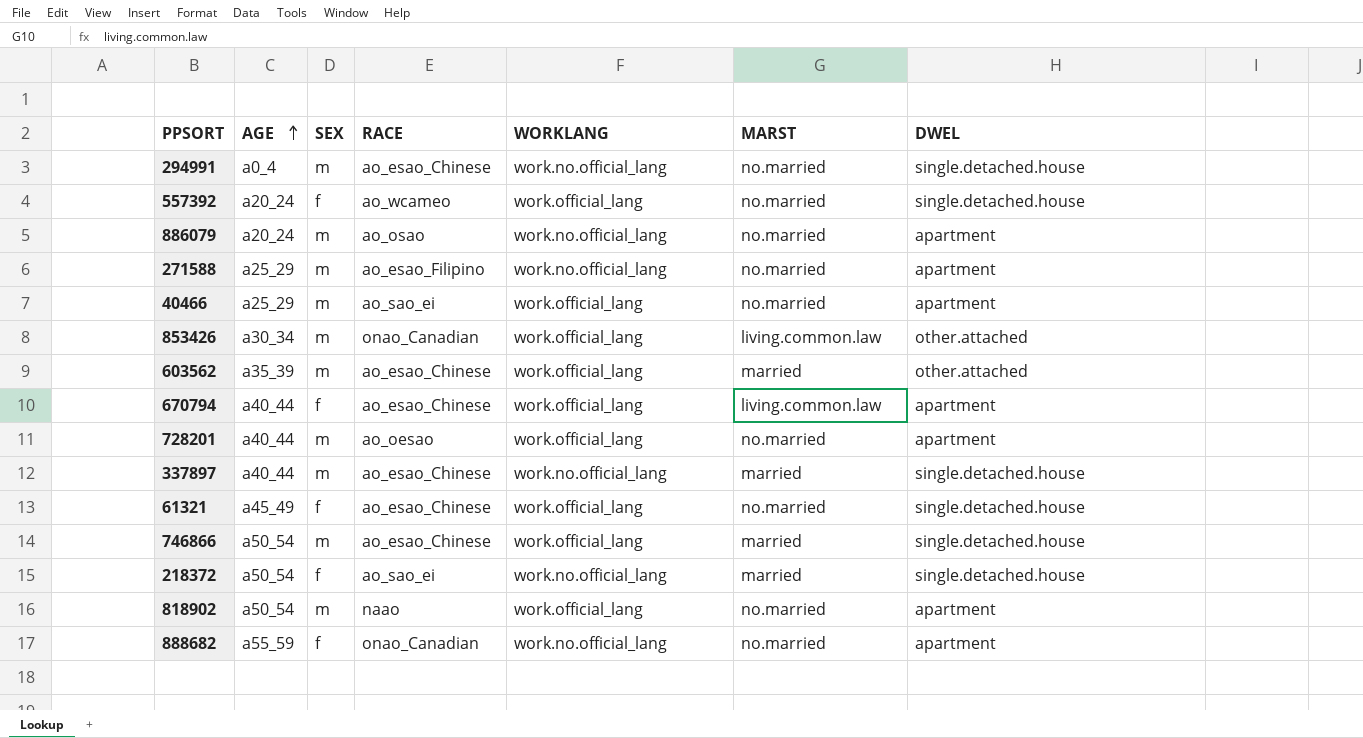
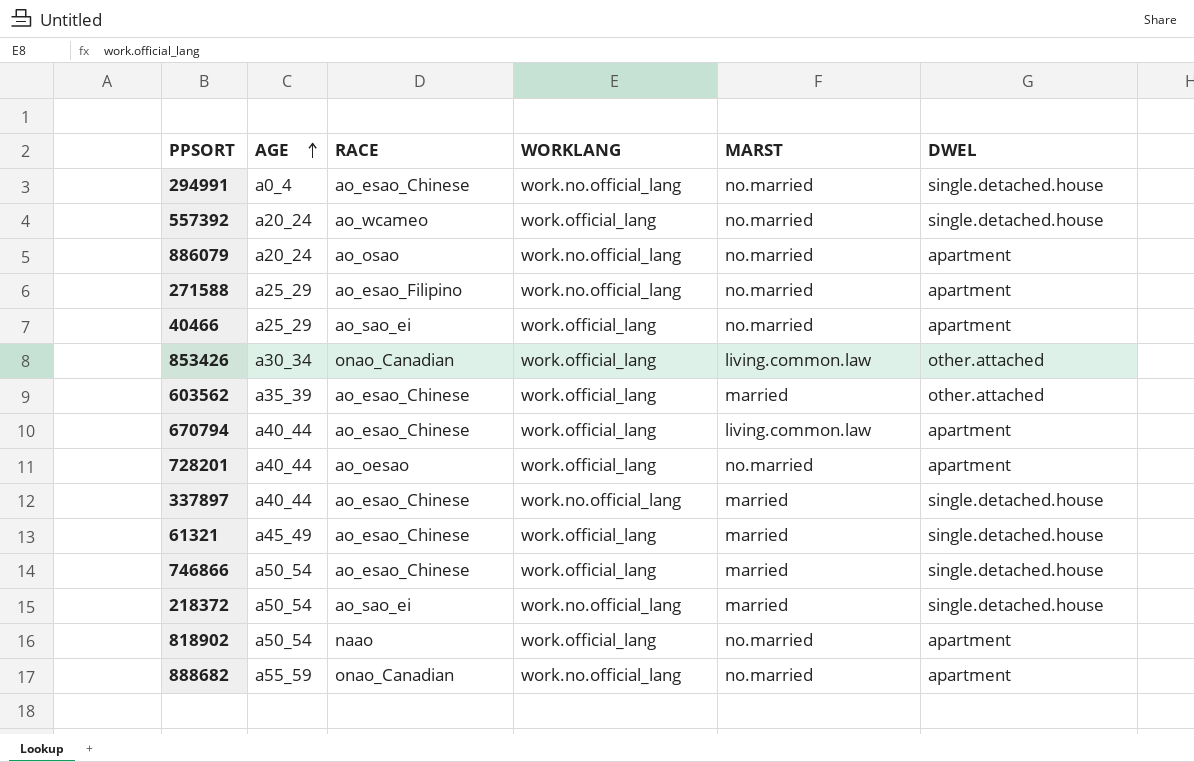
column SEX | position: 3 -> none
61321 | MARST: no.married -> married

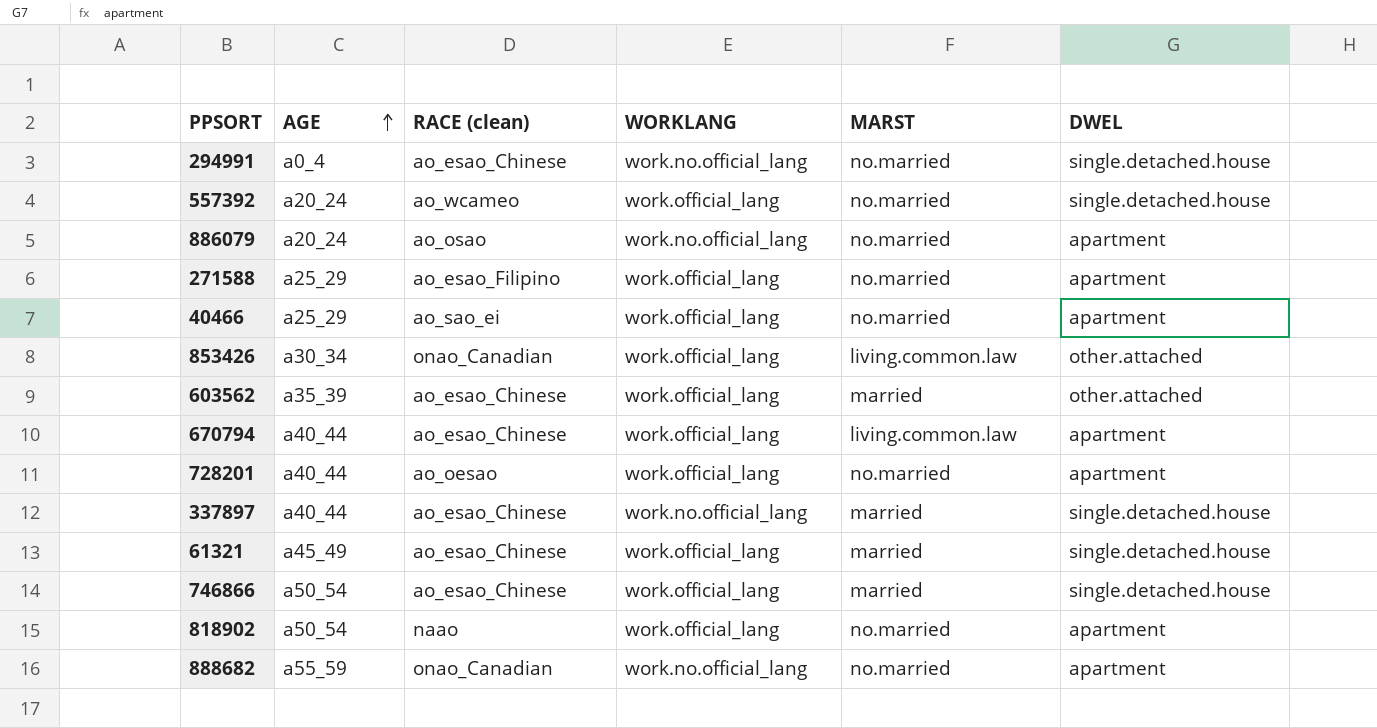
column name: RACE -> RACE (clean)
row 218372: a50_54 | ao_sao_ei | work.no.official_lang | married | single.detached.house -> none
271588 | WORKLANG: work.no.official_lang -> work.official_lang

